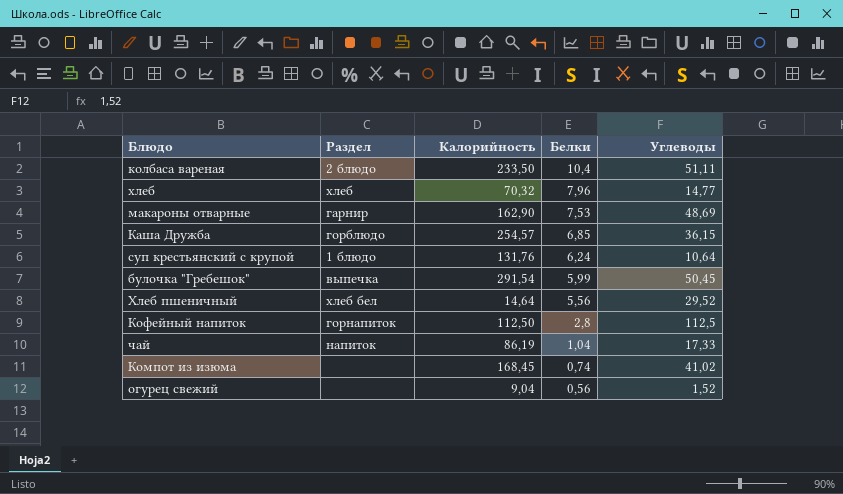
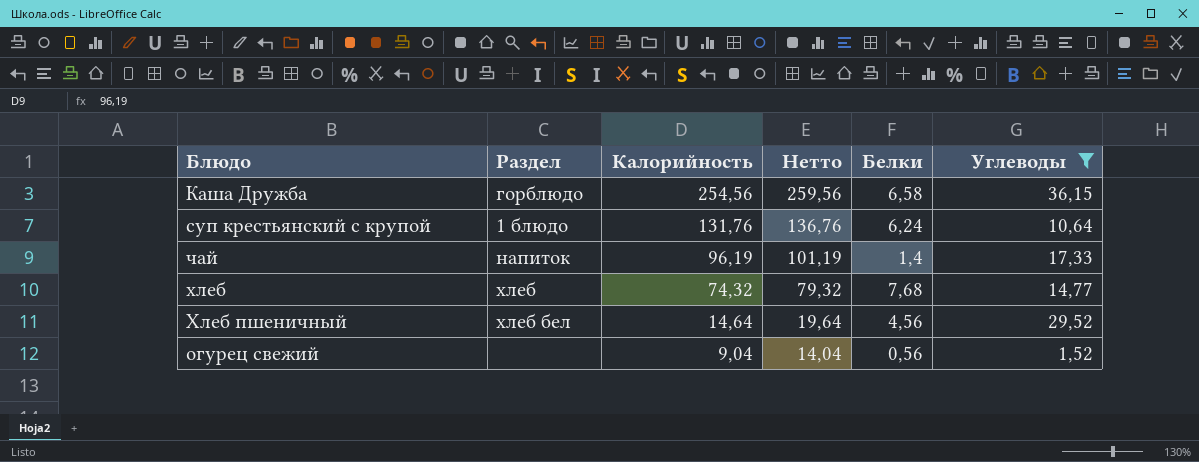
filter: none -> Углеводы <= 36,15
row order: Белки descending -> Калорийность descending
column Нетто | formula: none -> [Калорийность] + 5
Каша Дружба | Калорийность: 254,57 -> 254,56
Каша Дружба | Белки: 6,85 -> 6,58
чай | Калорийность: 86,19 -> 96,19
чай | Белки: 1,04 -> 1,4
хлеб | Калорийность: 70,32 -> 74,32
хлеб | Белки: 7,96 -> 7,68
Хлеб пшеничный | Белки: 5,56 -> 4,56

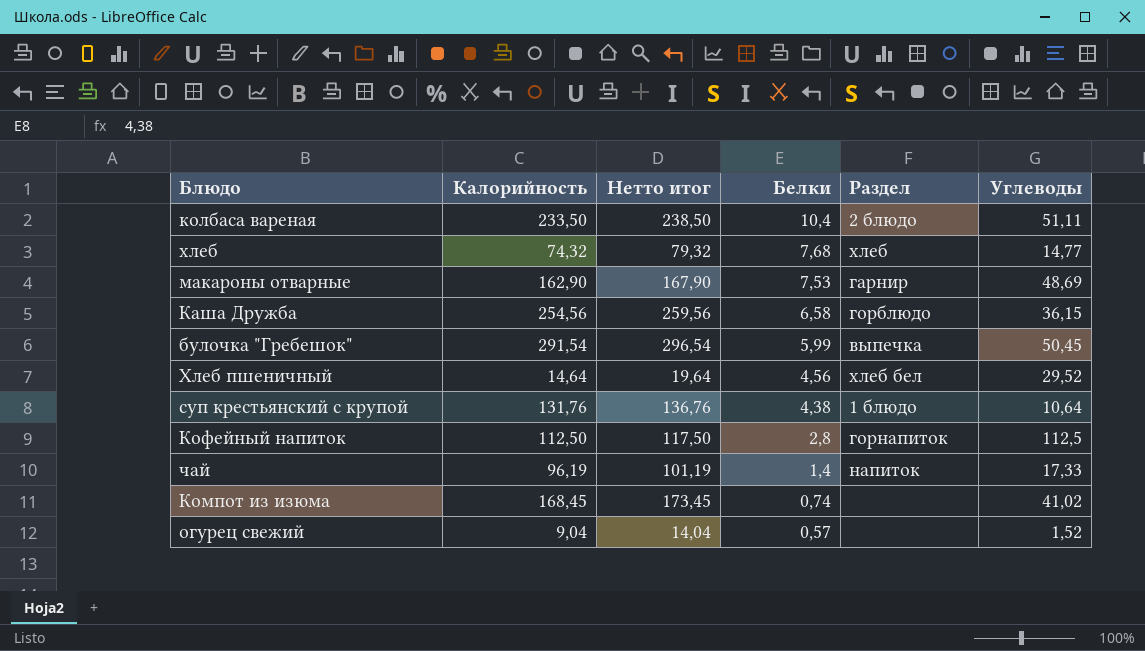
filter: Углеводы <= 36,15 -> none
row order: Калорийность descending -> Белки descending
column name: Нетто -> Нетто итог
column Раздел | position: 2 -> 5
суп крестьянский с крупой | Белки: 6,24 -> 4,38
огурец свежий | Белки: 0,56 -> 0,57

